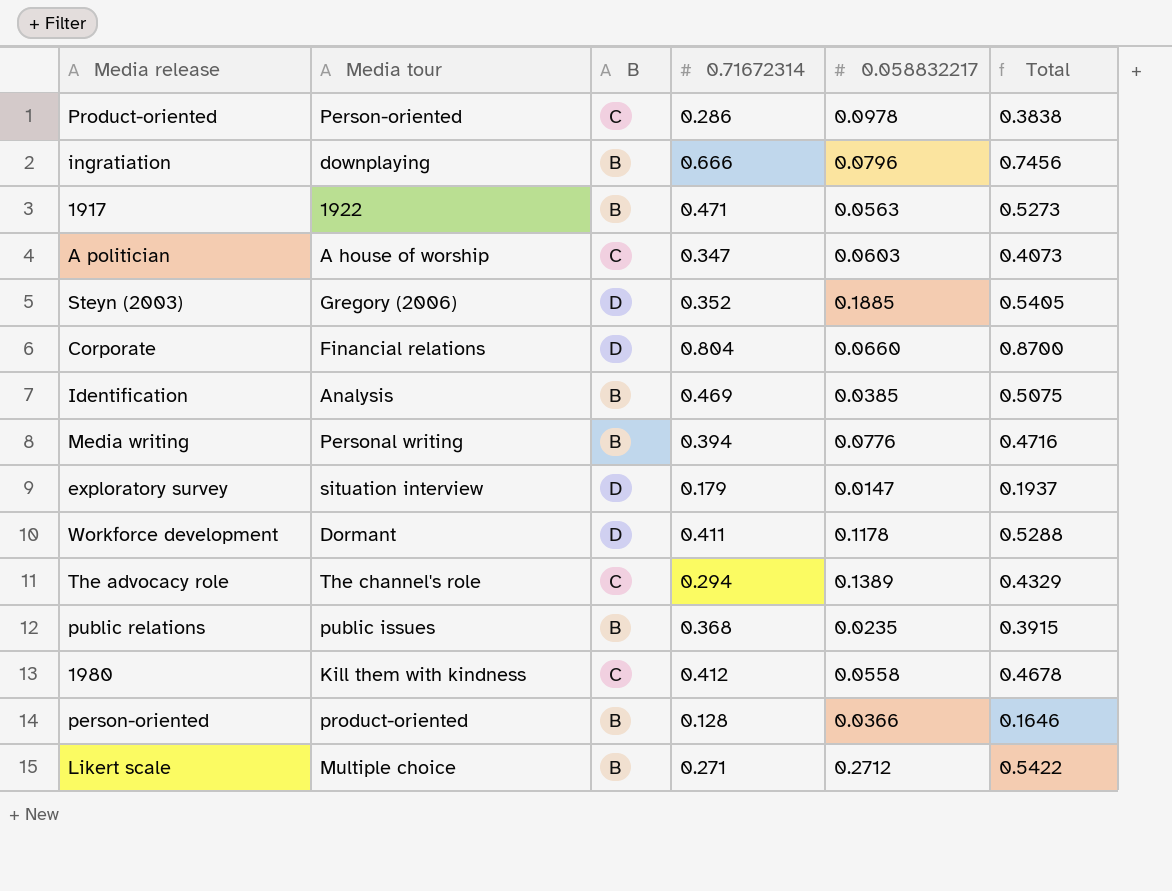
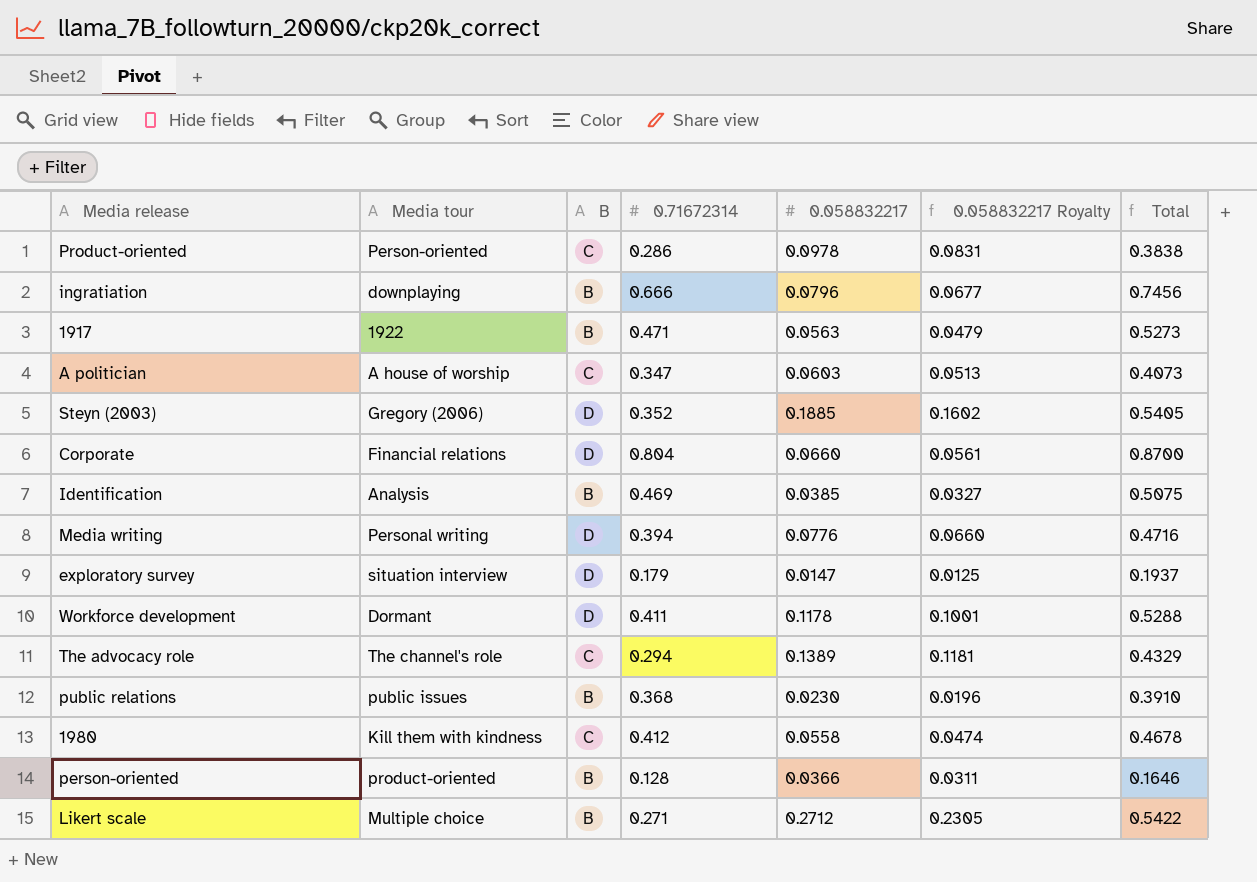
column 0.058832217 Royalty | formula: none -> [0.058832217] * 0.85
Media writing | B: B -> D
public relations | 0.058832217: 0.0235 -> 0.0230
public relations | Total: 0.3915 -> 0.3910

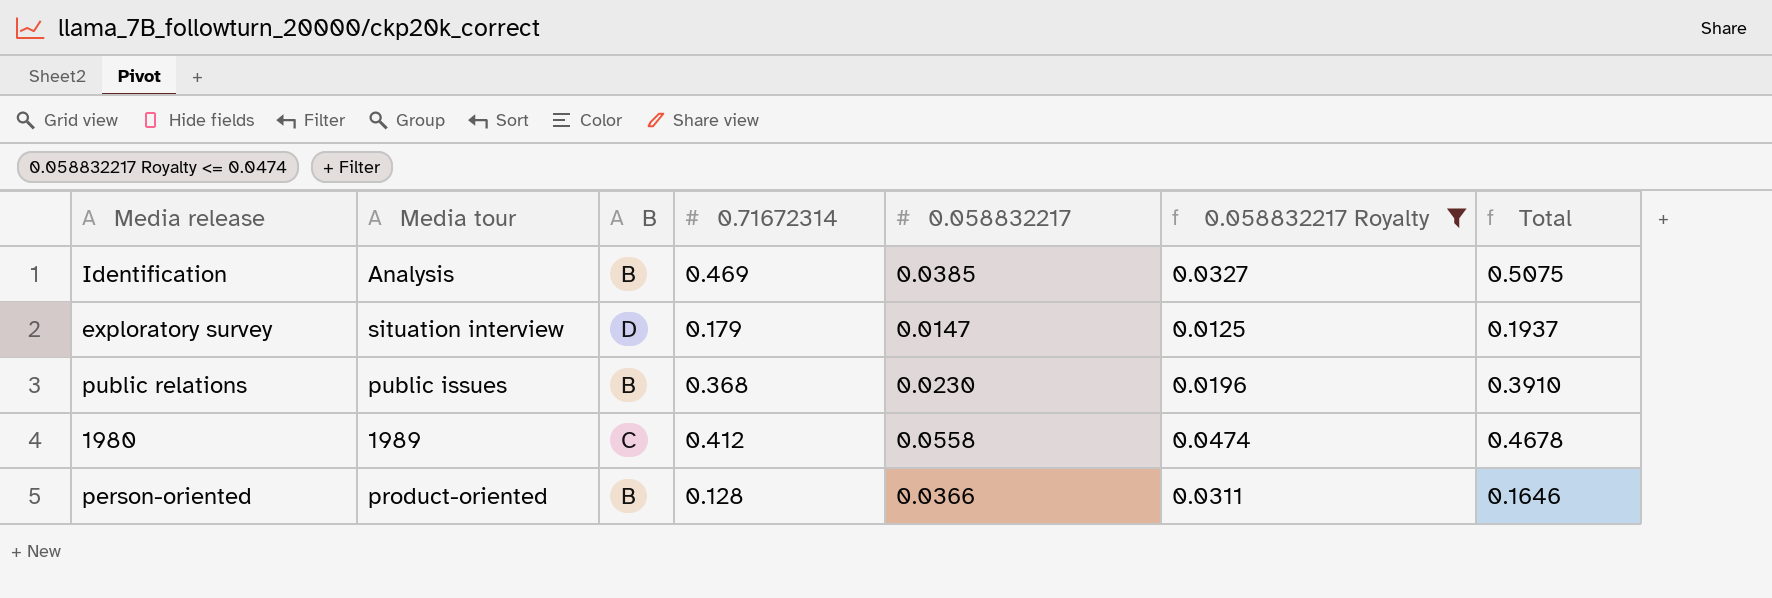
filter: none -> 0.058832217 Royalty <= 0.0474
1980 | Media tour: Kill them with kindness -> 1989

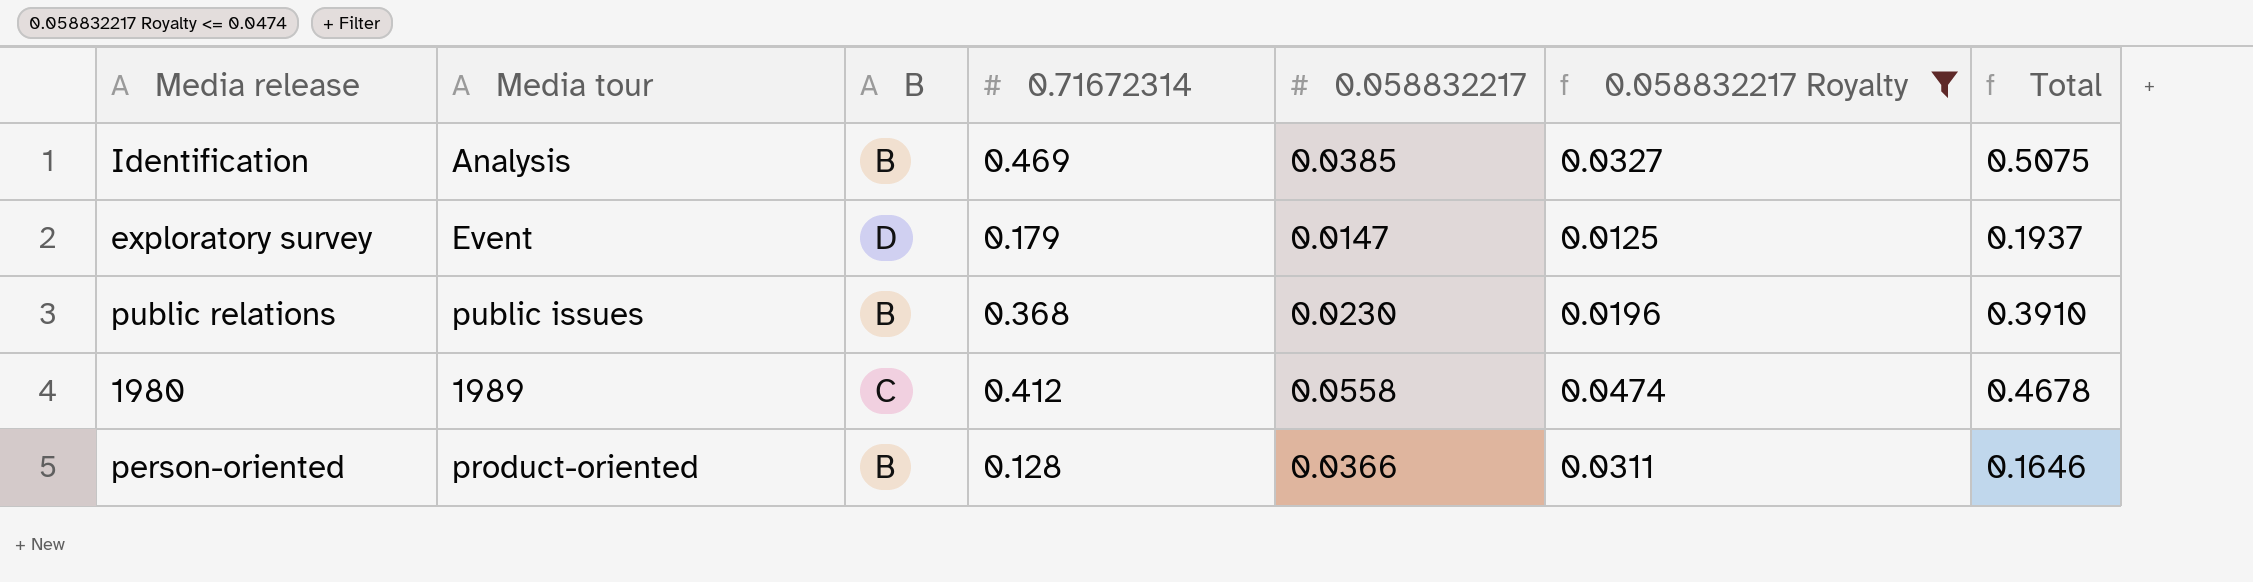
exploratory survey | Media tour: situation interview -> Event

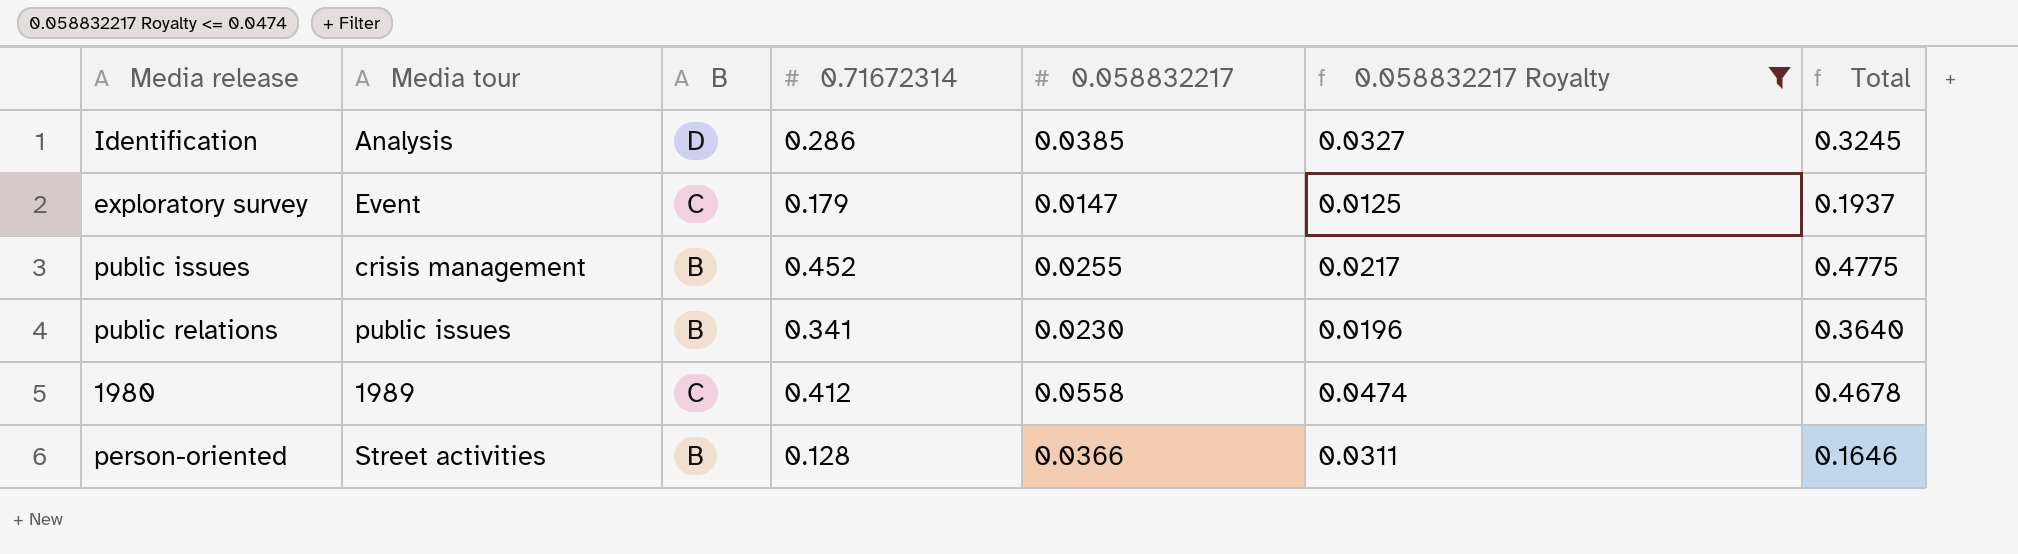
Identification | B: B -> D
Identification | 0.71672314: 0.469 -> 0.286
Identification | Total: 0.5075 -> 0.3245
exploratory survey | B: D -> C
row public issues: none -> crisis management | B | 0.452 | 0.0255 | 0.0217 | 0.4775
public relations | 0.71672314: 0.368 -> 0.341
public relations | Total: 0.3910 -> 0.3640
person-oriented | Media tour: product-oriented -> Street activities

